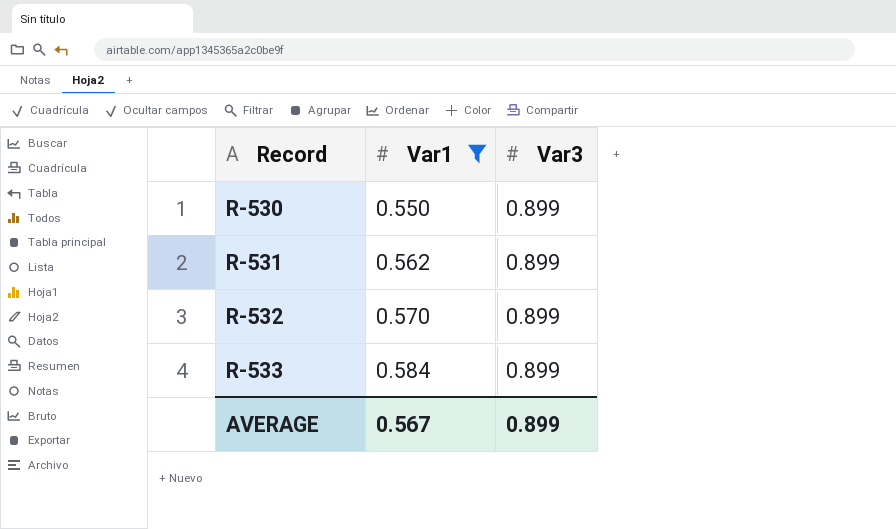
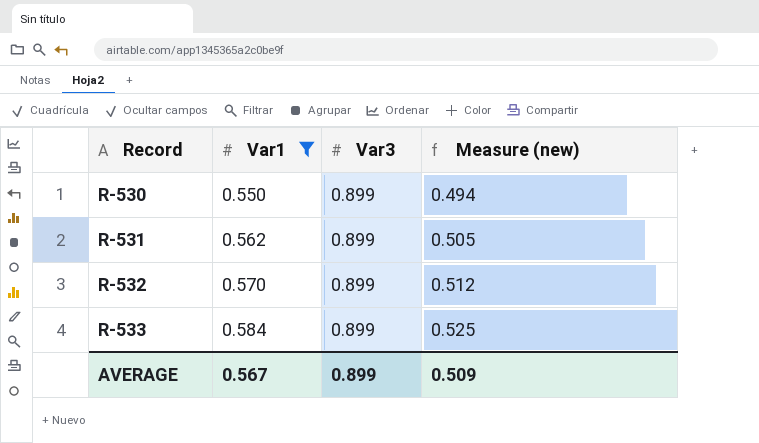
column Measure (new) | formula: none -> [Var1] * [Var3]

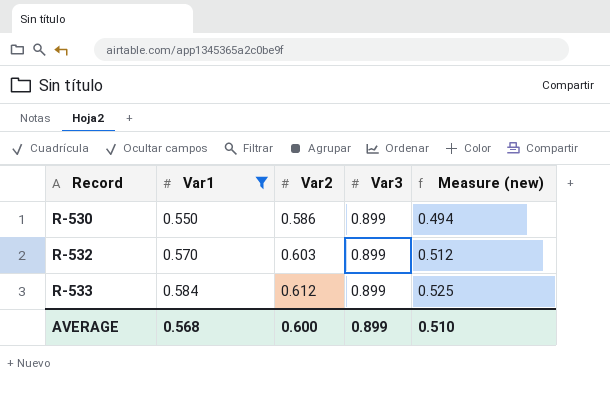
column Var2 | position: none -> 3
row R-531: 0.562 | 0.899 | 0.505 -> none
AVERAGE | Var1: 0.567 -> 0.568
AVERAGE | Measure (new): 0.509 -> 0.510

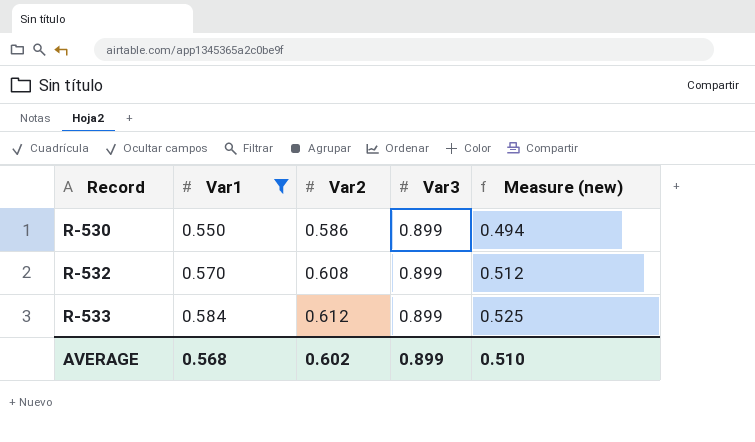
R-532 | Var2: 0.603 -> 0.608
AVERAGE | Var2: 0.600 -> 0.602

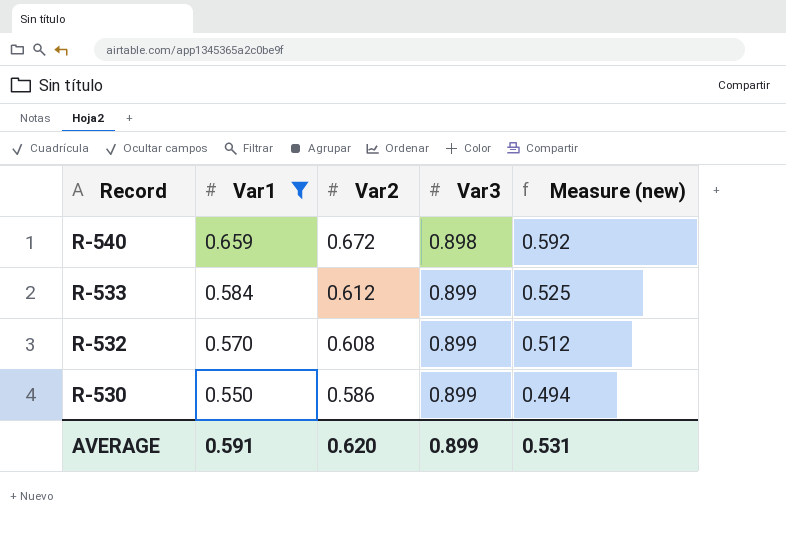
row order: Record ascending -> Record descending
row R-540: none -> 0.659 | 0.672 | 0.898 | 0.592
AVERAGE | Var1: 0.568 -> 0.591
AVERAGE | Var2: 0.602 -> 0.620
AVERAGE | Measure (new): 0.510 -> 0.531

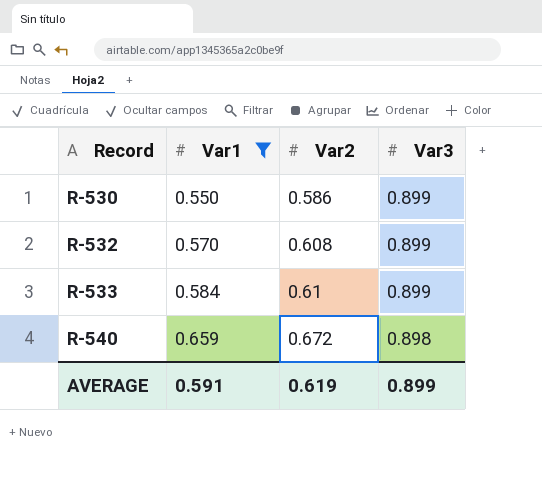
row order: Record descending -> Record ascending
column Measure (new) | formula: [Var1] * [Var3] -> none
R-533 | Var2: 0.612 -> 0.61
AVERAGE | Var2: 0.620 -> 0.619

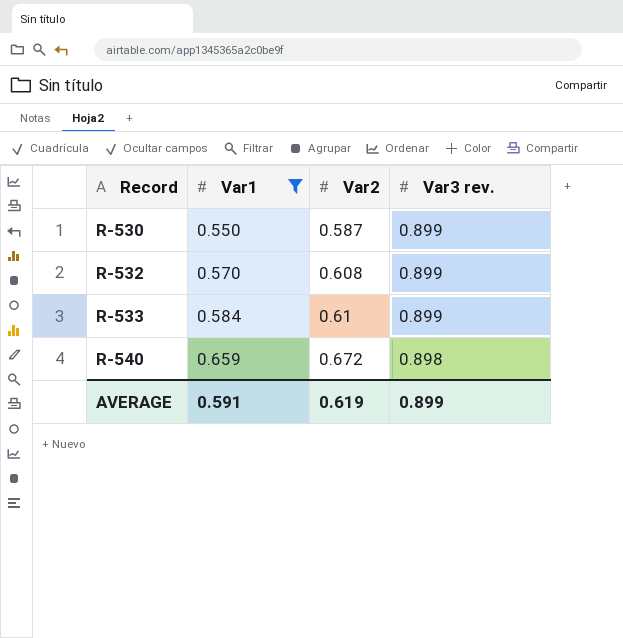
column name: Var3 -> Var3 rev.
R-530 | Var2: 0.586 -> 0.587

